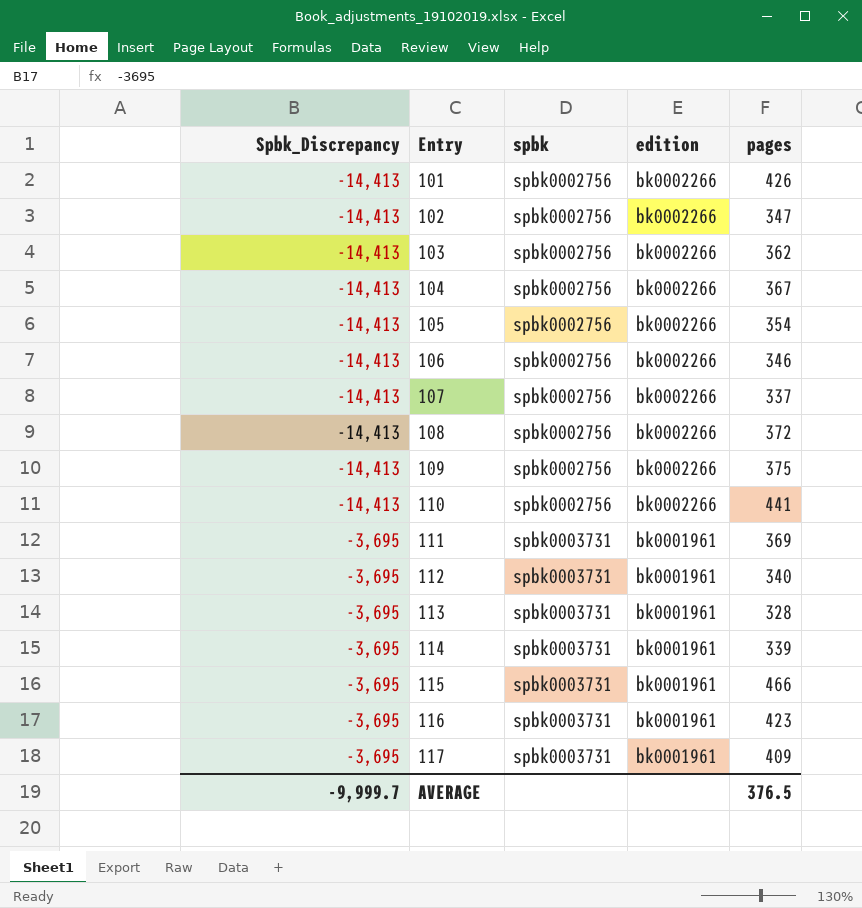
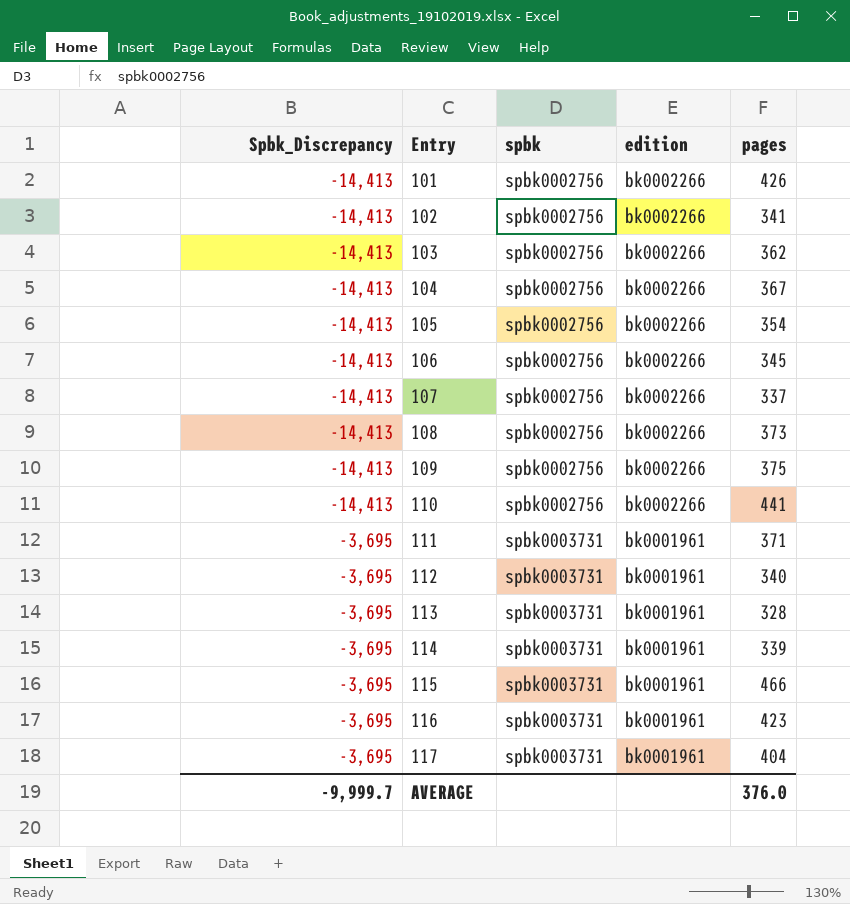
102 | pages: 347 -> 341
106 | pages: 346 -> 345
108 | pages: 372 -> 373
111 | pages: 369 -> 371
117 | pages: 409 -> 404
AVERAGE | pages: 376.5 -> 376.0

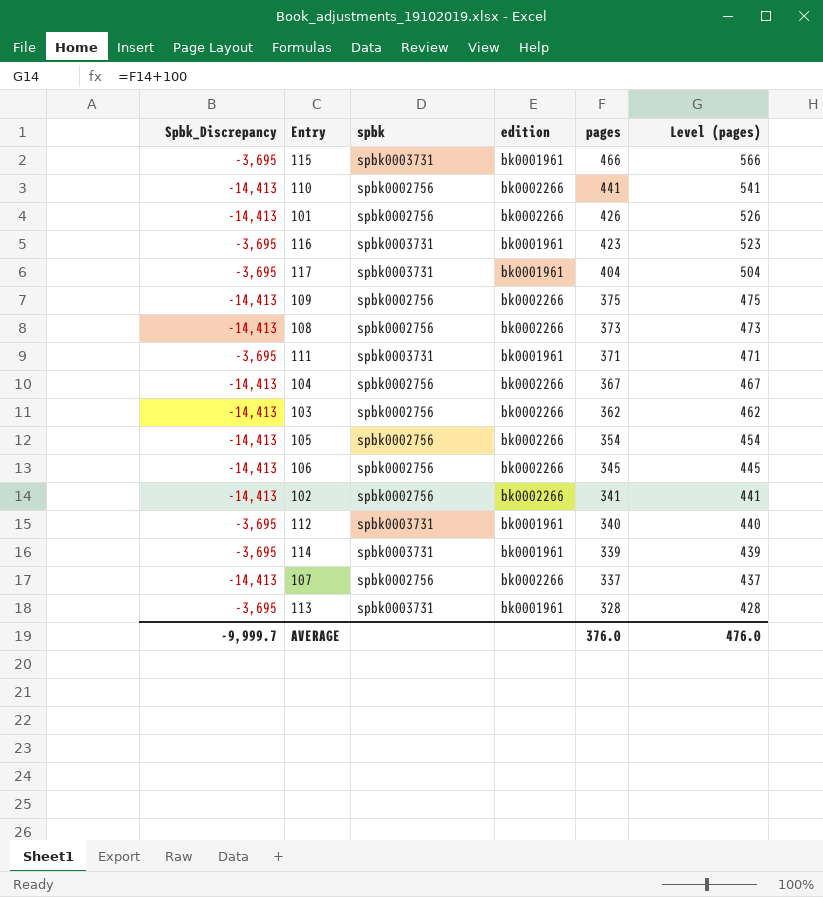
row order: Spbk_Discrepancy ascending -> pages descending
column Level (pages) | formula: none -> [pages] + 100

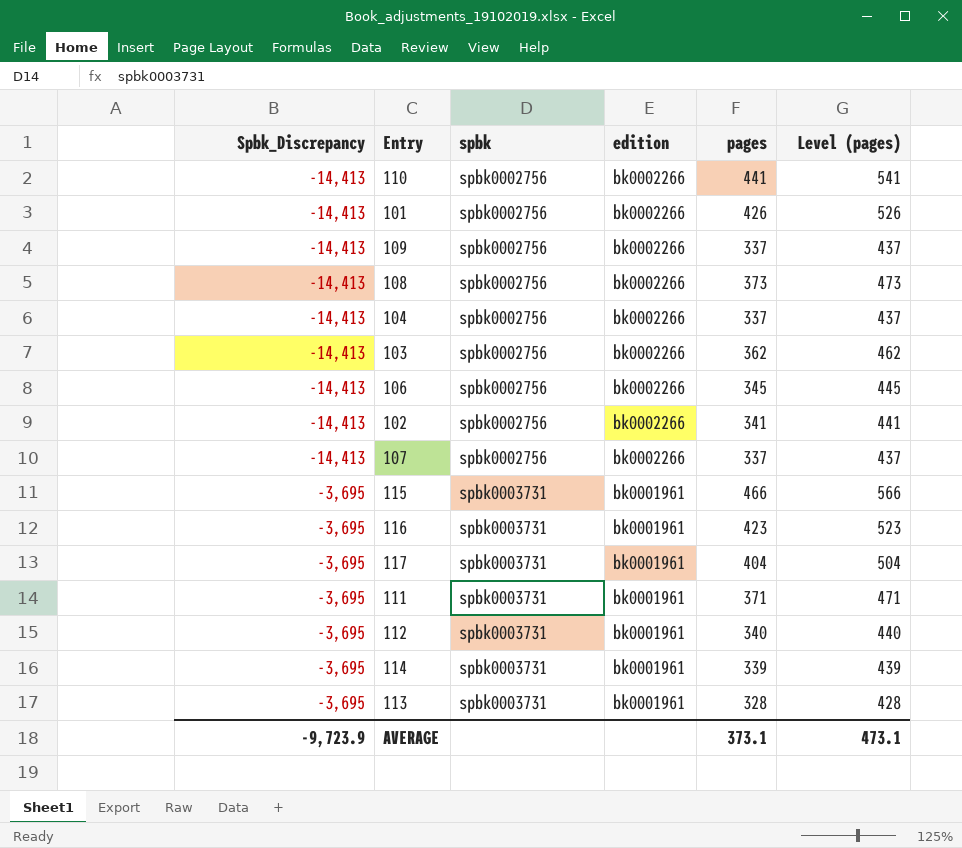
row order: pages descending -> Spbk_Discrepancy ascending
row 105: -14,413 | spbk0002756 | bk0002266 | 354 | 454 -> none
109 | pages: 375 -> 337
109 | Level (pages): 475 -> 437
104 | pages: 367 -> 337
104 | Level (pages): 467 -> 437
AVERAGE | Spbk_Discrepancy: -9,999.7 -> -9,723.9
AVERAGE | pages: 376.0 -> 373.1
AVERAGE | Level (pages): 476.0 -> 473.1

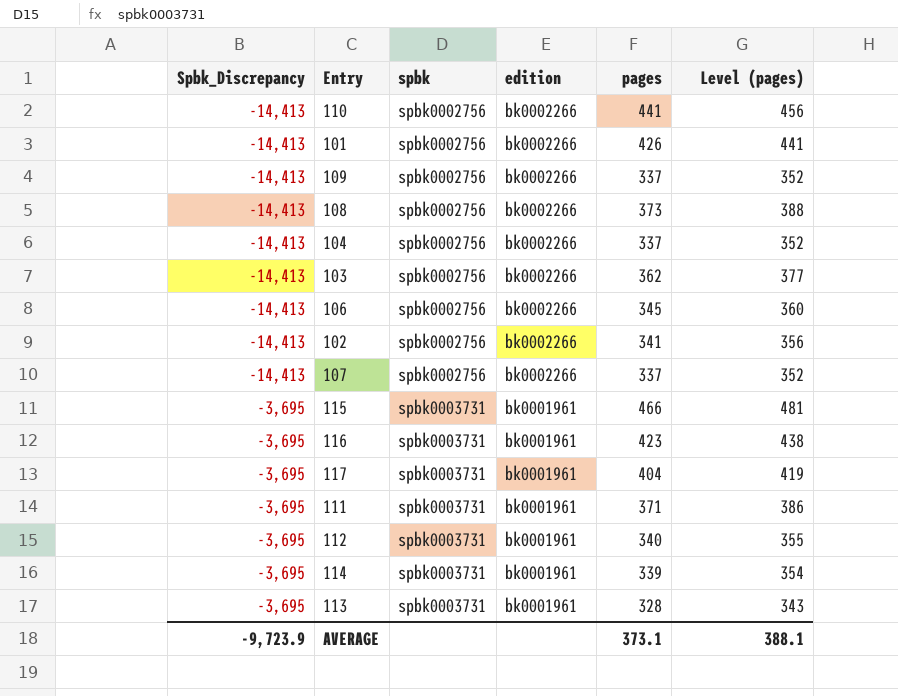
column Level (pages) | formula: [pages] + 100 -> [pages] + 15
AVERAGE | Level (pages): 473.1 -> 388.1

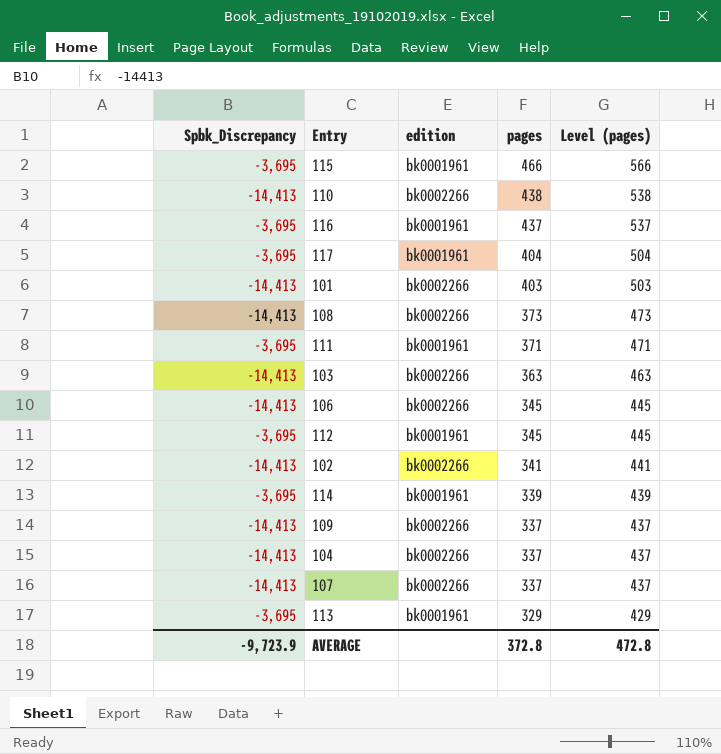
row order: Spbk_Discrepancy ascending -> pages descending
column spbk | position: 3 -> none
column Level (pages) | formula: [pages] + 15 -> [pages] + 100
110 | pages: 441 -> 438
116 | pages: 423 -> 437
101 | pages: 426 -> 403
103 | pages: 362 -> 363
112 | pages: 340 -> 345
113 | pages: 328 -> 329
AVERAGE | pages: 373.1 -> 372.8
AVERAGE | Level (pages): 388.1 -> 472.8

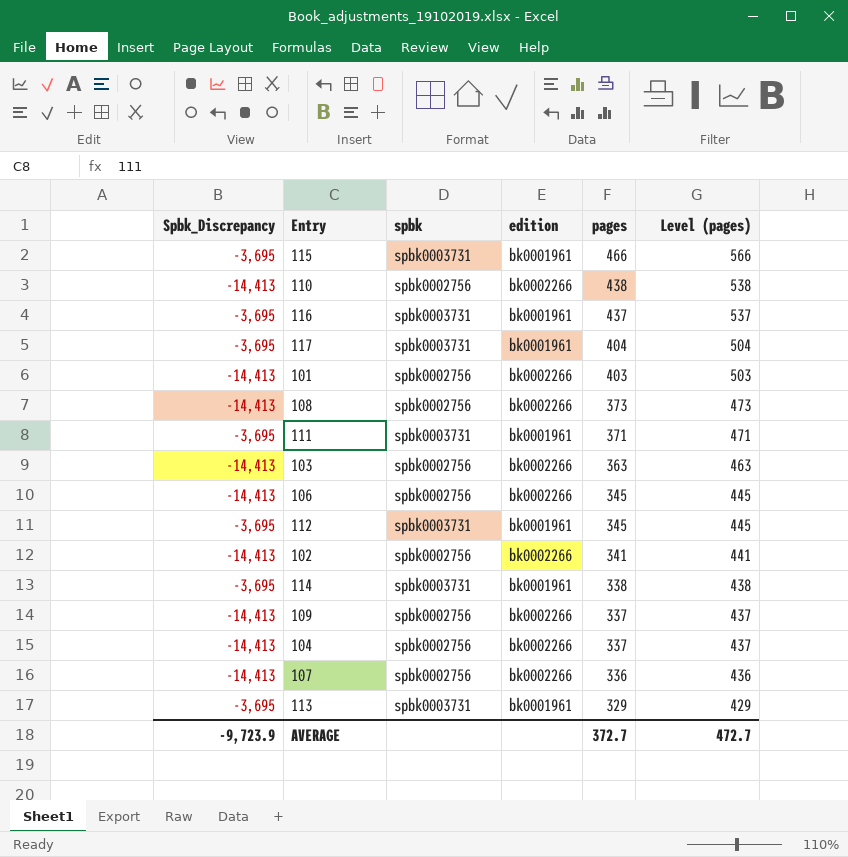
column spbk | position: none -> 3
114 | pages: 339 -> 338
114 | Level (pages): 439 -> 438
107 | pages: 337 -> 336
107 | Level (pages): 437 -> 436
AVERAGE | pages: 372.8 -> 372.7
AVERAGE | Level (pages): 472.8 -> 472.7

